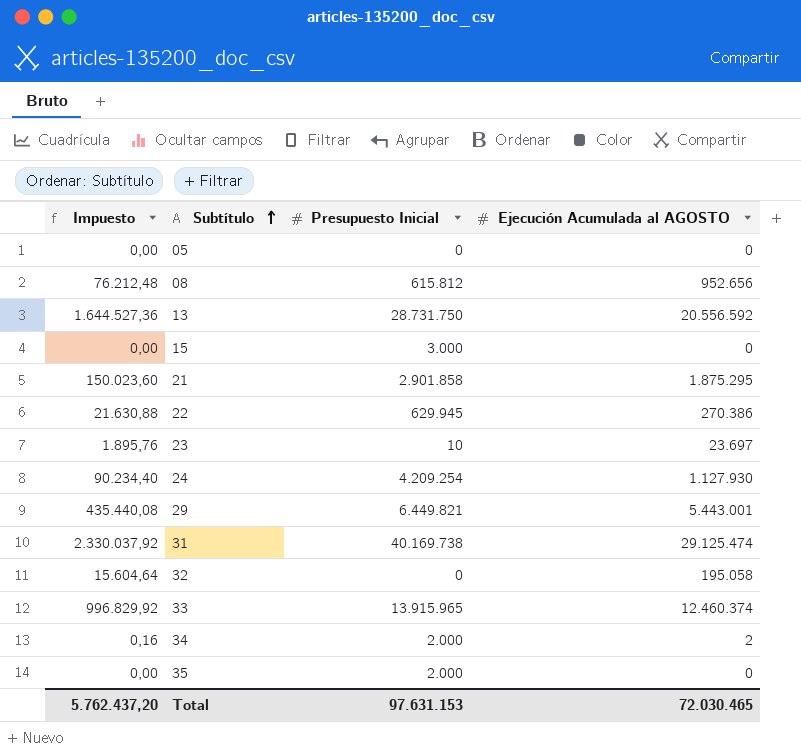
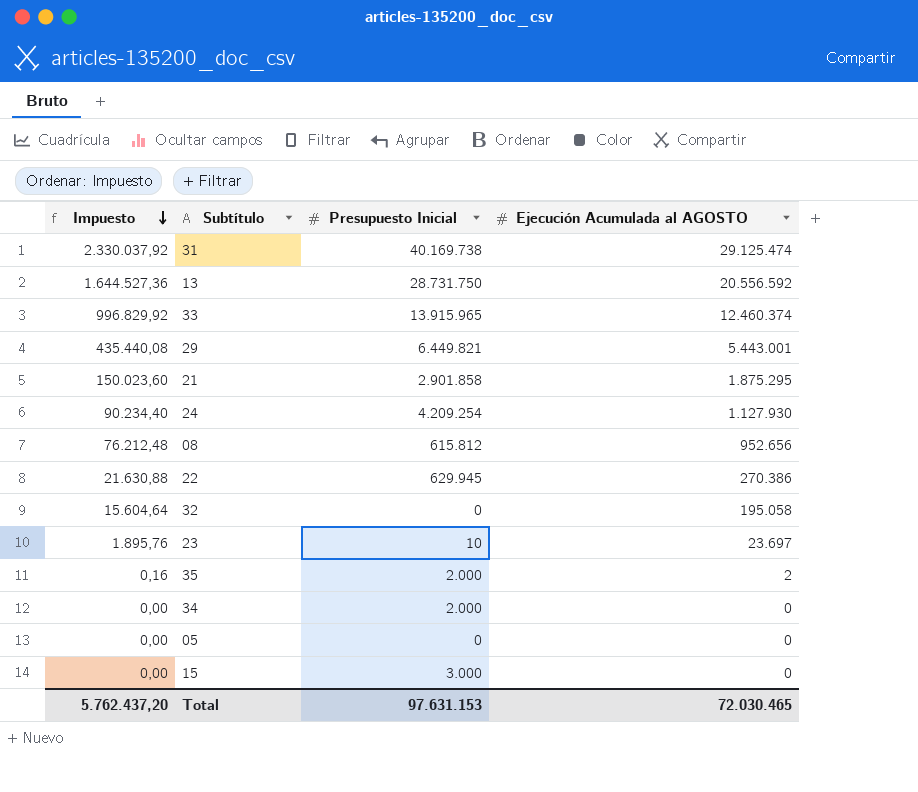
row order: Subtítulo ascending -> Impuesto descending
35 | Impuesto: 0,00 -> 0,16
35 | Ejecución Acumulada al AGOSTO: 0 -> 2
34 | Impuesto: 0,16 -> 0,00
34 | Ejecución Acumulada al AGOSTO: 2 -> 0

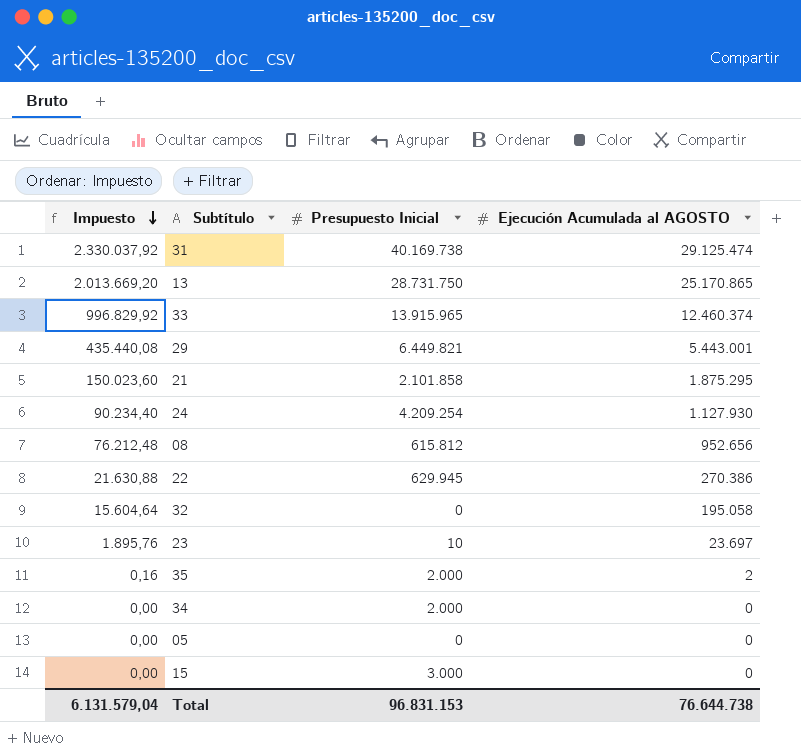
13 | Impuesto: 1.644.527,36 -> 2.013.669,20
13 | Ejecución Acumulada al AGOSTO: 20.556.592 -> 25.170.865
21 | Presupuesto Inicial: 2.901.858 -> 2.101.858
Total | Impuesto: 5.762.437,20 -> 6.131.579,04
Total | Presupuesto Inicial: 97.631.153 -> 96.831.153
Total | Ejecución Acumulada al AGOSTO: 72.030.465 -> 76.644.738

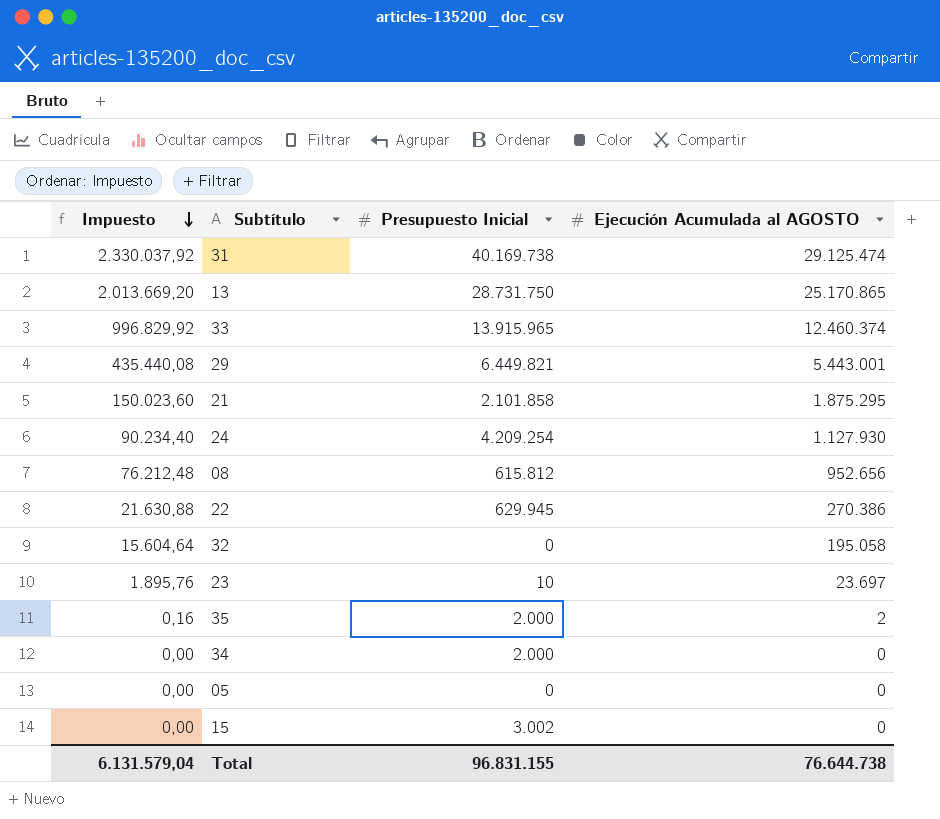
15 | Presupuesto Inicial: 3.000 -> 3.002
Total | Presupuesto Inicial: 96.831.153 -> 96.831.155

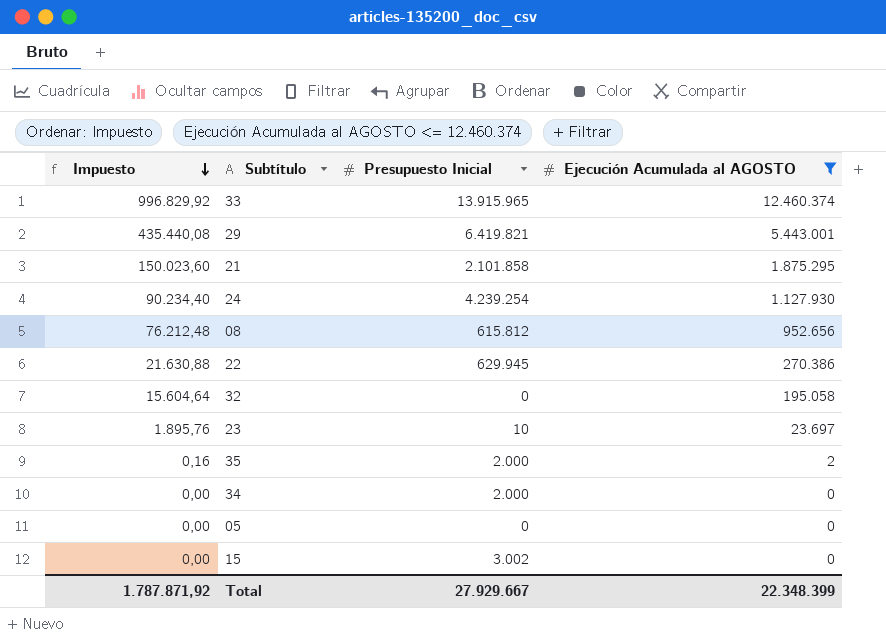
filter: none -> Ejecución Acumulada al AGOSTO <= 12.460.374
29 | Presupuesto Inicial: 6.449.821 -> 6.419.821
24 | Presupuesto Inicial: 4.209.254 -> 4.239.254
Total | Impuesto: 6.131.579,04 -> 1.787.871,92
Total | Presupuesto Inicial: 96.831.155 -> 27.929.667
Total | Ejecución Acumulada al AGOSTO: 76.644.738 -> 22.348.399

